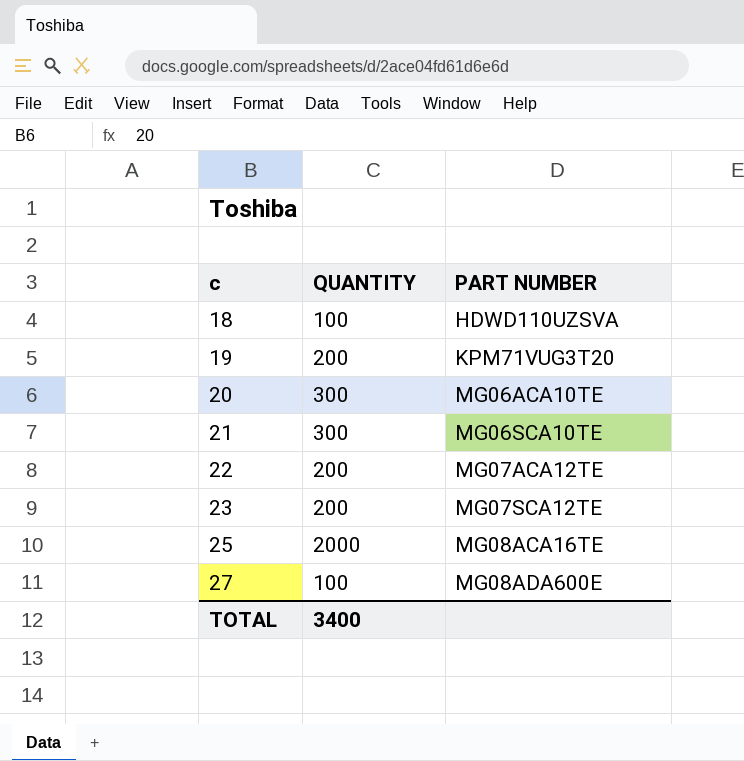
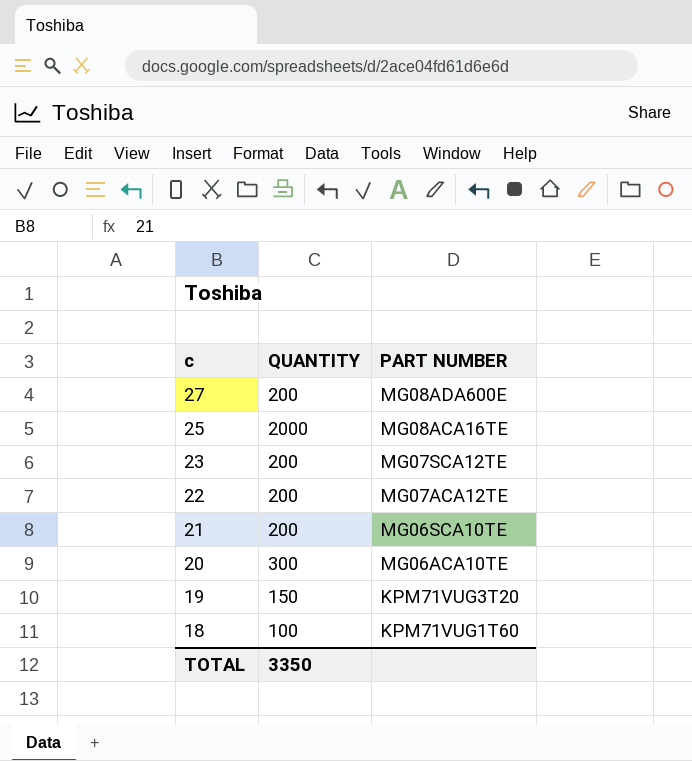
row order: c ascending -> c descending
27 | QUANTITY: 100 -> 200
21 | QUANTITY: 300 -> 200
19 | QUANTITY: 200 -> 150
18 | PART NUMBER: HDWD110UZSVA -> KPM71VUG1T60
TOTAL | QUANTITY: 3400 -> 3350

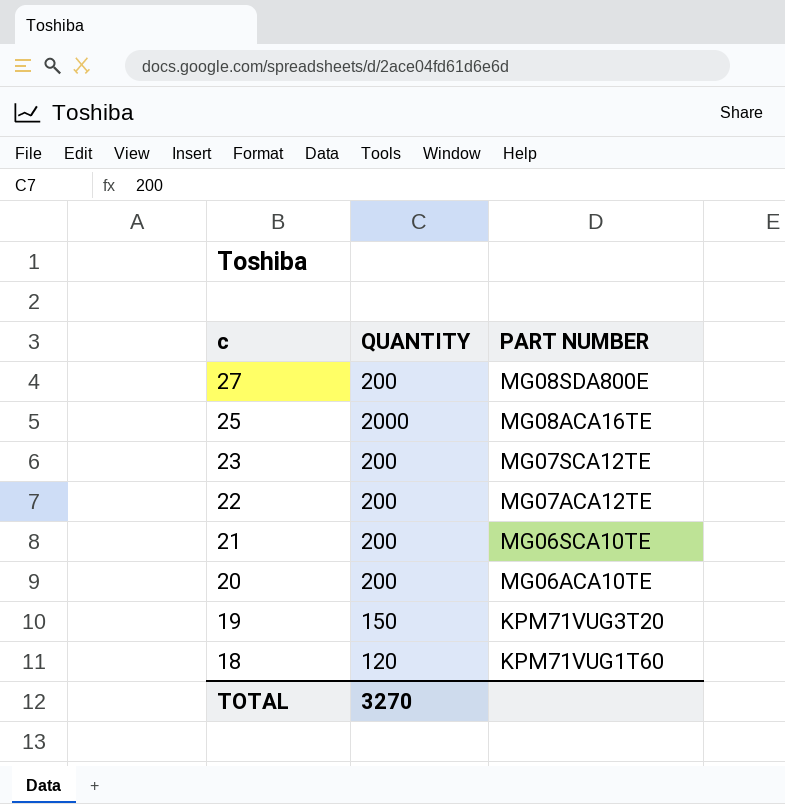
27 | PART NUMBER: MG08ADA600E -> MG08SDA800E
20 | QUANTITY: 300 -> 200
18 | QUANTITY: 100 -> 120
TOTAL | QUANTITY: 3350 -> 3270

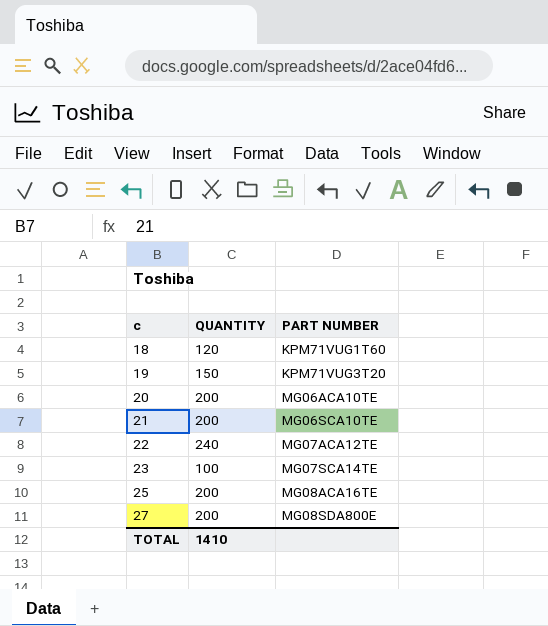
row order: c descending -> c ascending
22 | QUANTITY: 200 -> 240
23 | QUANTITY: 200 -> 100
23 | PART NUMBER: MG07SCA12TE -> MG07SCA14TE
25 | QUANTITY: 2000 -> 200
TOTAL | QUANTITY: 3270 -> 1410

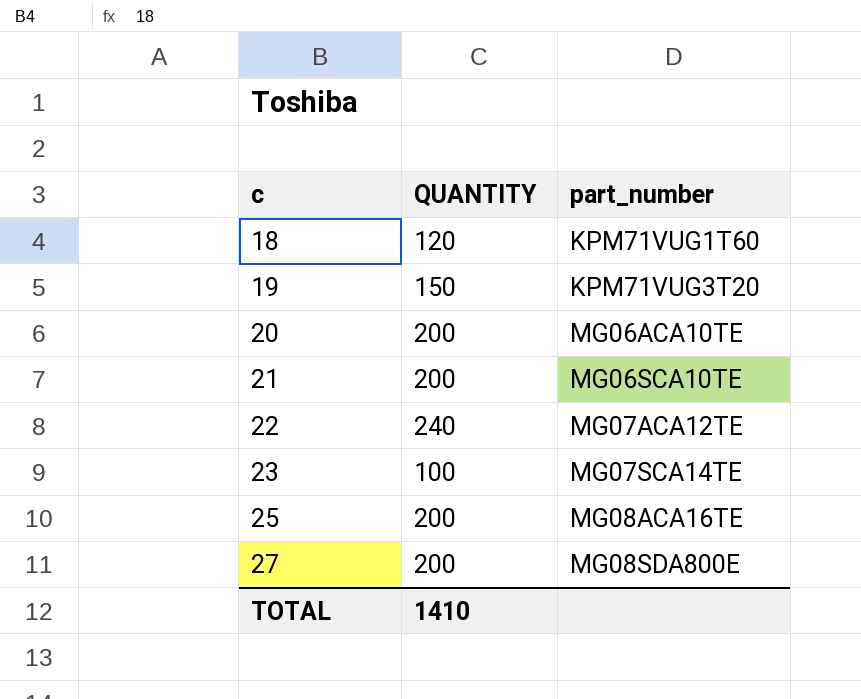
column name: PART NUMBER -> part_number

